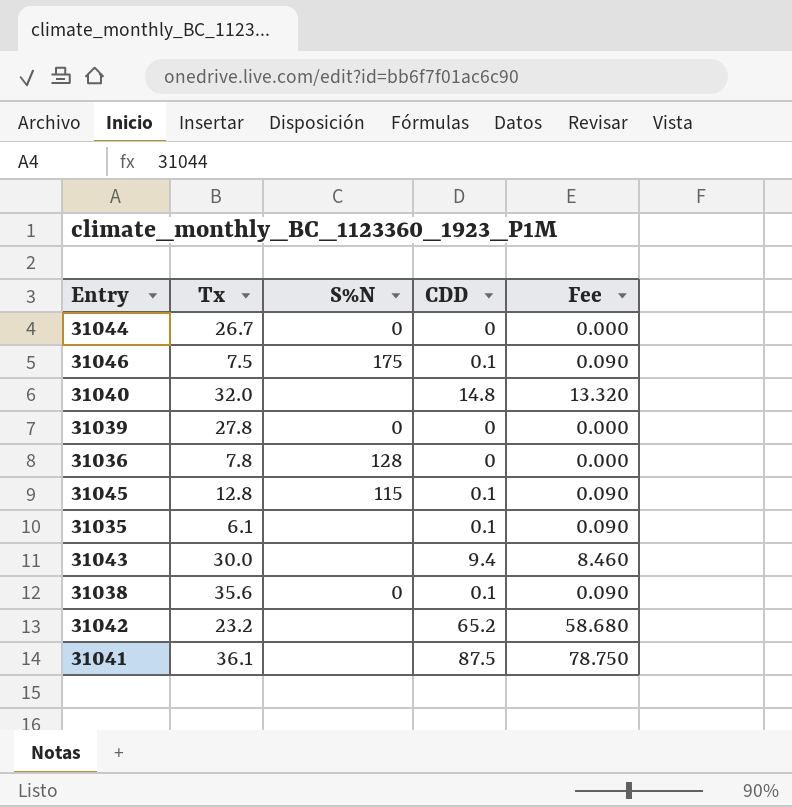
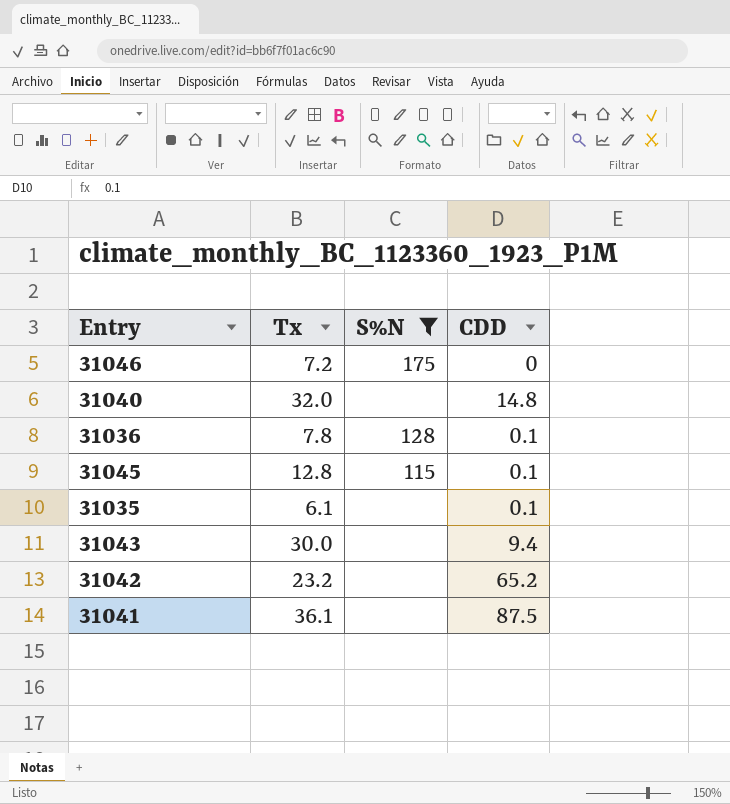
filter: none -> S%N != 0
column Fee | formula: [CDD] * 0.9 -> none
31046 | Tx: 7.5 -> 7.2
31046 | CDD: 0.1 -> 0
31036 | CDD: 0 -> 0.1

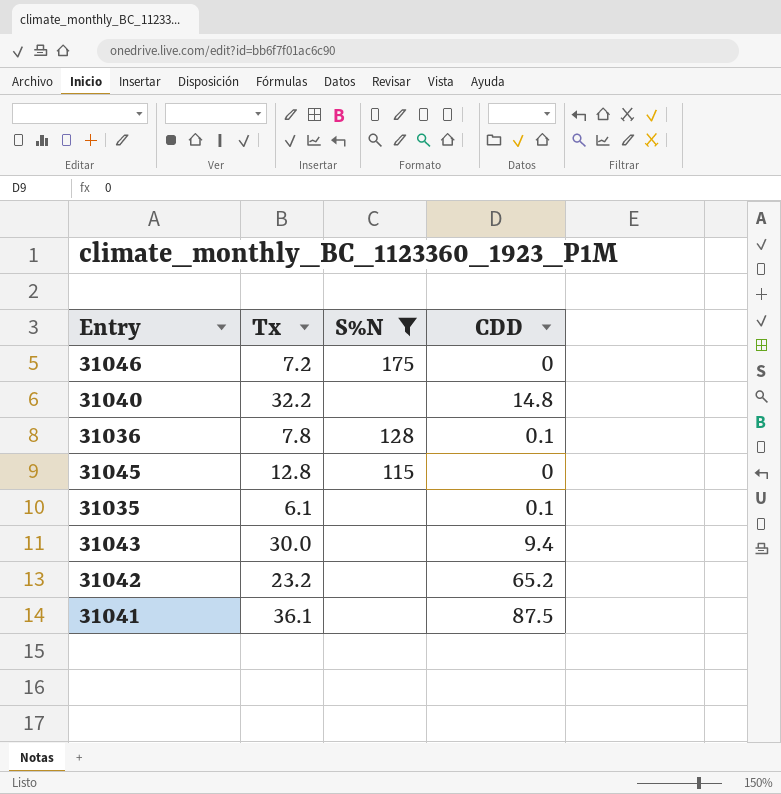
31040 | Tx: 32.0 -> 32.2
31045 | CDD: 0.1 -> 0

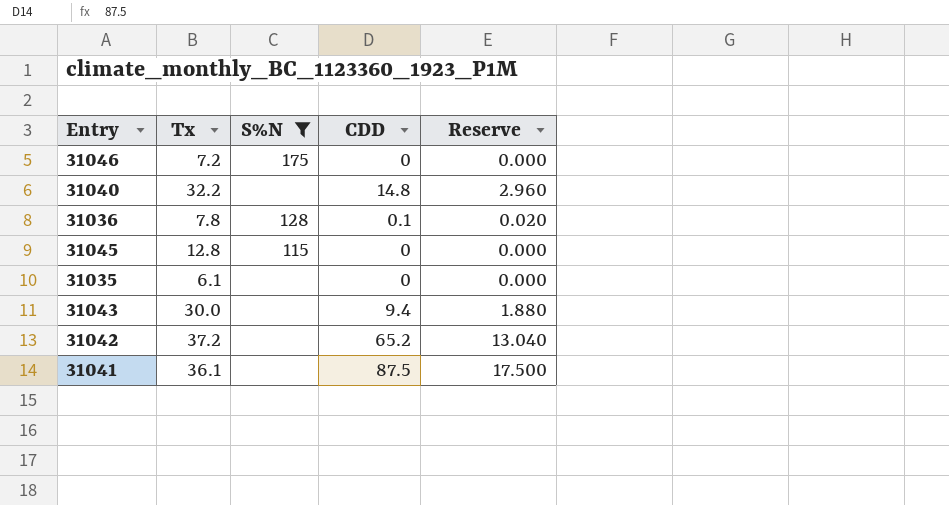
column Reserve | formula: none -> [CDD] * 0.2
31035 | CDD: 0.1 -> 0
31042 | Tx: 23.2 -> 37.2

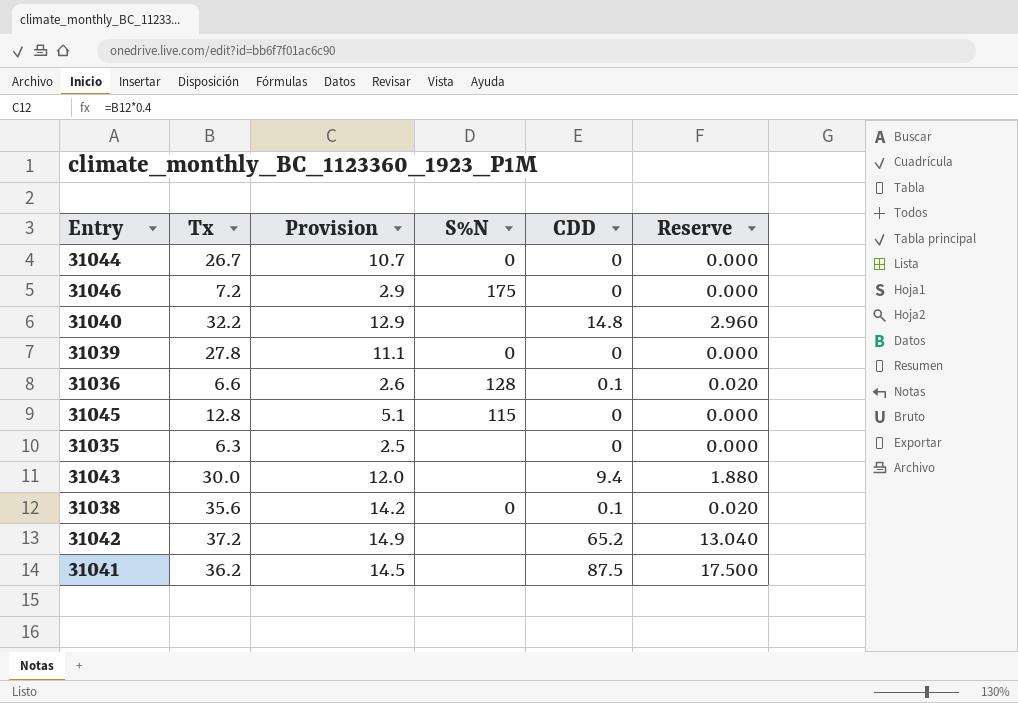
filter: S%N != 0 -> none
column Provision | formula: none -> [Tx] * 0.4
31036 | Tx: 7.8 -> 6.6
31035 | Tx: 6.1 -> 6.3
31041 | Tx: 36.1 -> 36.2

